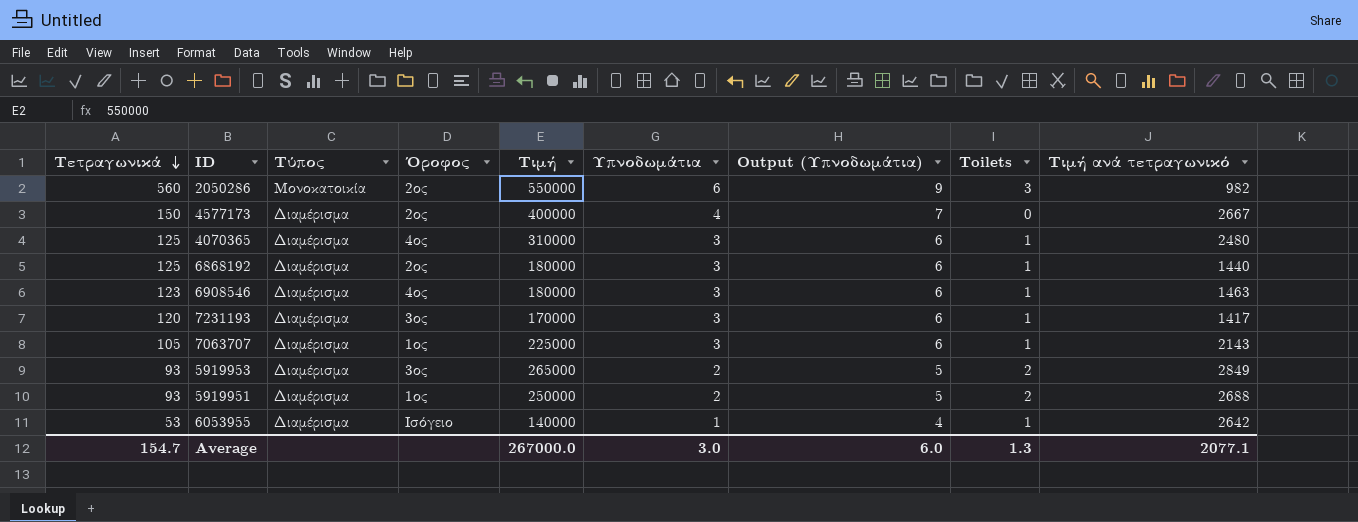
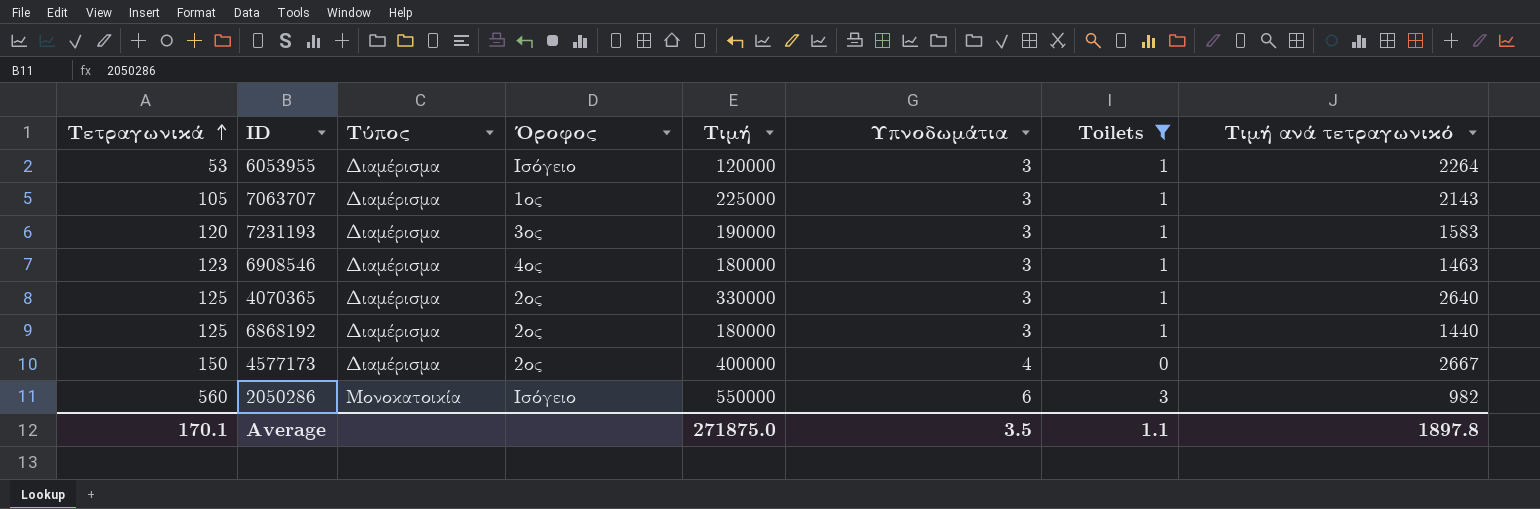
filter: none -> Toilets != 2
row order: Τετραγωνικά descending -> Τετραγωνικά ascending
column Output (Υπνοδωμάτια) | formula: [Υπνοδωμάτια] + 3 -> none
6053955 | Τιμή: 140000 -> 120000
6053955 | Υπνοδωμάτια: 1 -> 3
6053955 | Τιμή ανά τετραγωνικό: 2642 -> 2264
7231193 | Τιμή: 170000 -> 190000
7231193 | Τιμή ανά τετραγωνικό: 1417 -> 1583
4070365 | Όροφος: 4ος -> 2ος
4070365 | Τιμή: 310000 -> 330000
4070365 | Τιμή ανά τετραγωνικό: 2480 -> 2640
2050286 | Όροφος: 2ος -> Ισόγειο
Average | Τετραγωνικά: 154.7 -> 170.1
Average | Τιμή: 267000.0 -> 271875.0
Average | Υπνοδωμάτια: 3.0 -> 3.5
Average | Toilets: 1.3 -> 1.1
Average | Τιμή ανά τετραγωνικό: 2077.1 -> 1897.8

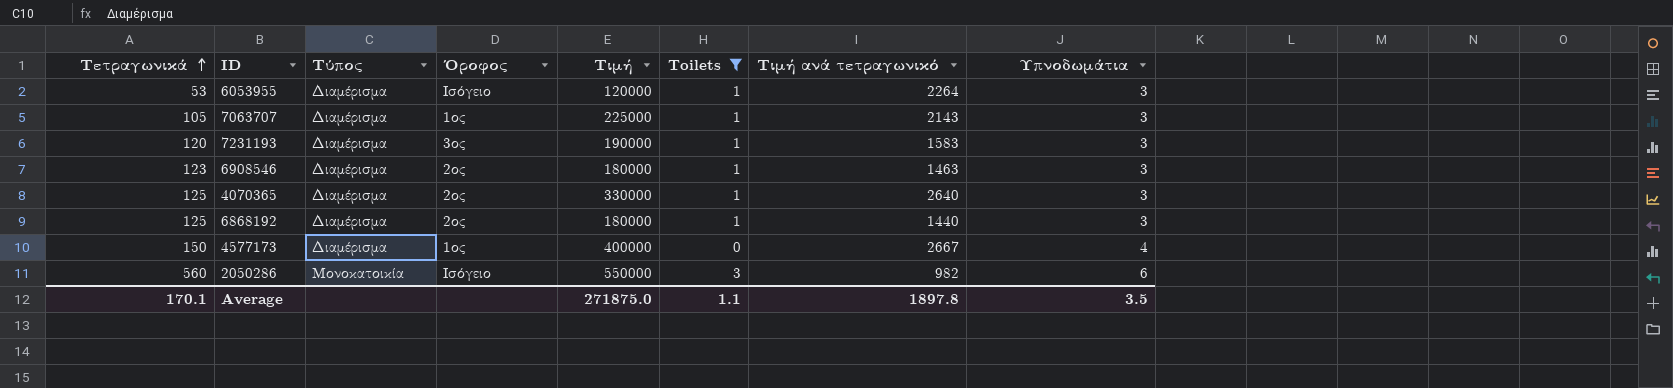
column Υπνοδωμάτια | position: 6 -> 8
6908546 | Όροφος: 4ος -> 2ος
4577173 | Όροφος: 2ος -> 1ος

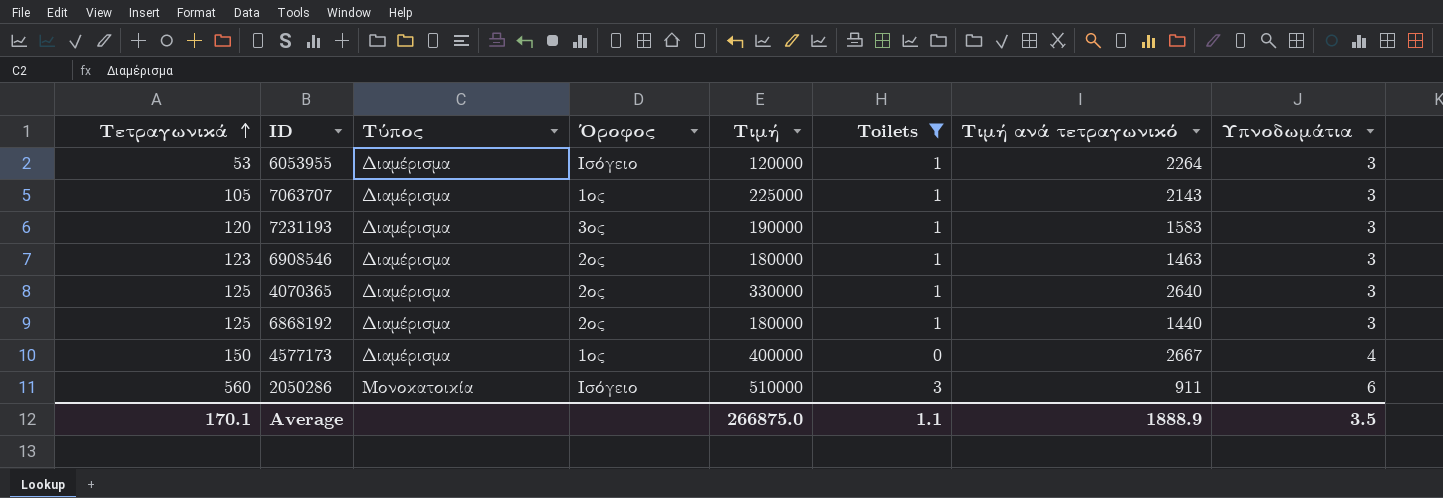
2050286 | Τιμή: 550000 -> 510000
2050286 | Τιμή ανά τετραγωνικό: 982 -> 911
Average | Τιμή: 271875.0 -> 266875.0
Average | Τιμή ανά τετραγωνικό: 1897.8 -> 1888.9

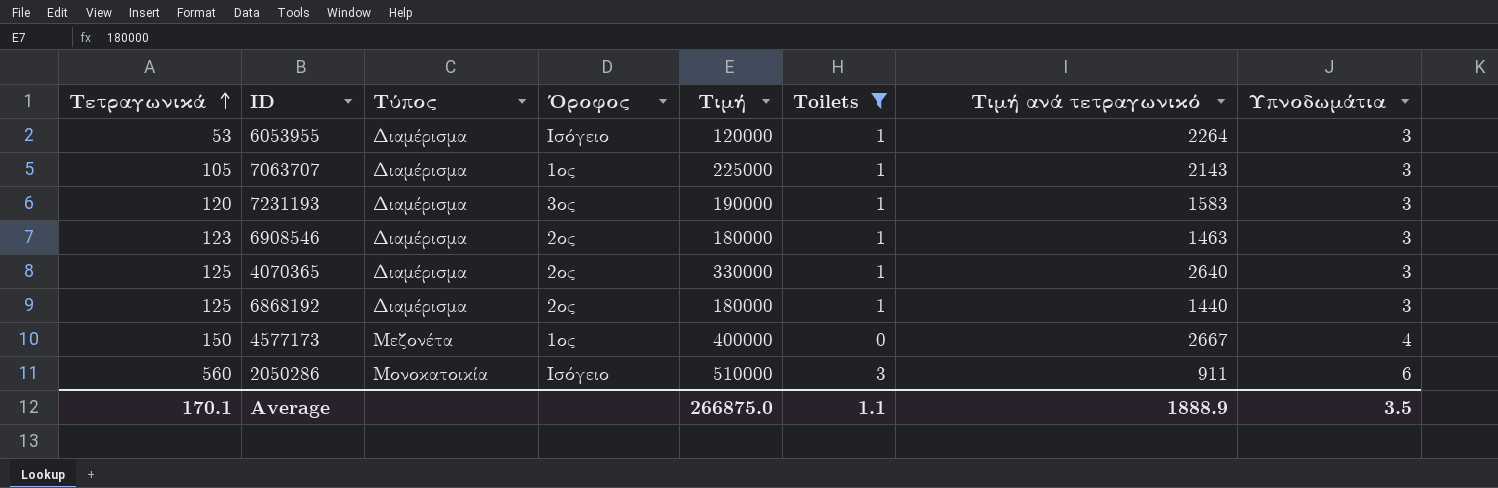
4577173 | Τύπος: Διαμέρισμα -> Μεζονέτα

